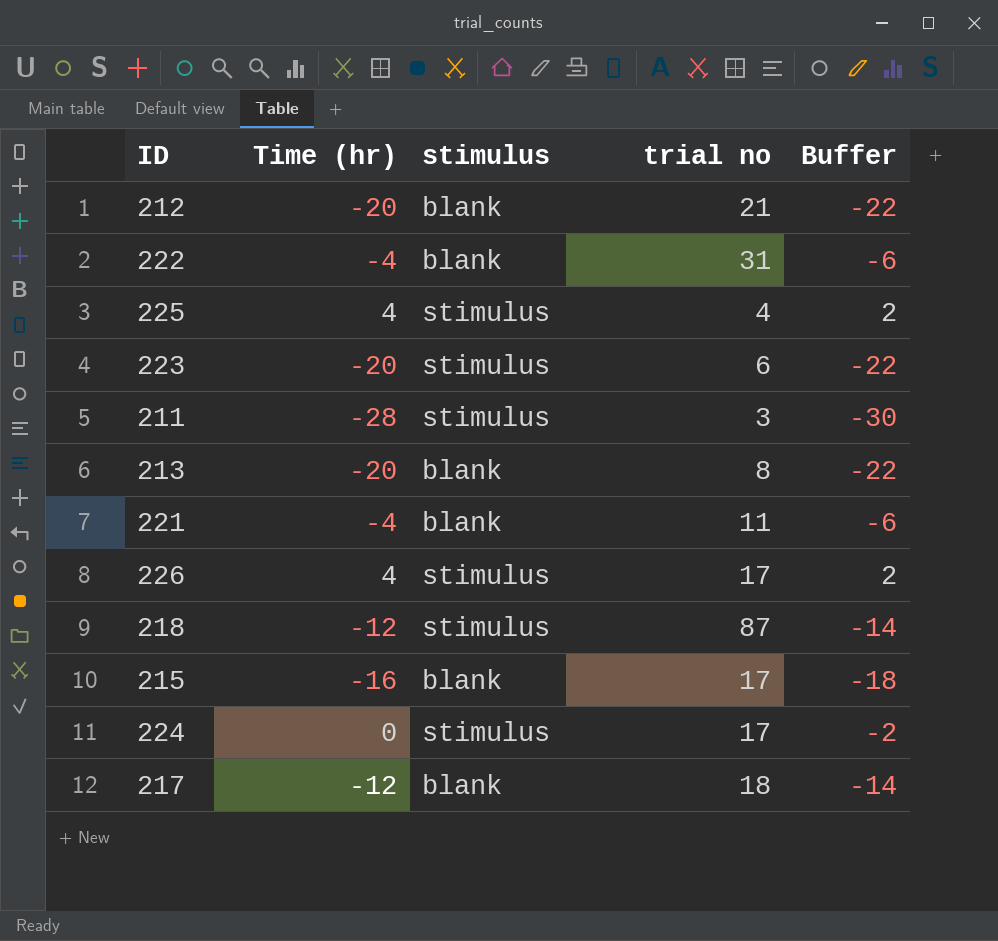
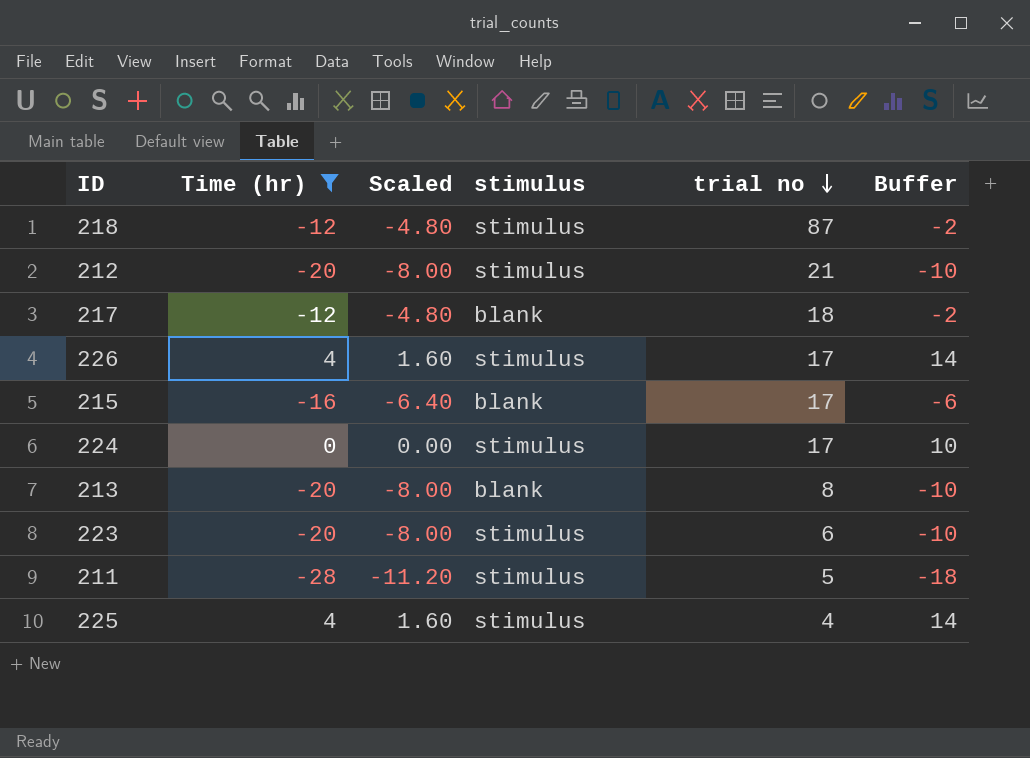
filter: none -> Time (hr) != -4
row order: none -> trial no descending
column Scaled | formula: none -> [Time (hr)] * 0.4
column Buffer | formula: [Time (hr)] - 2 -> [Time (hr)] + 10
212 | stimulus: blank -> stimulus
211 | trial no: 3 -> 5

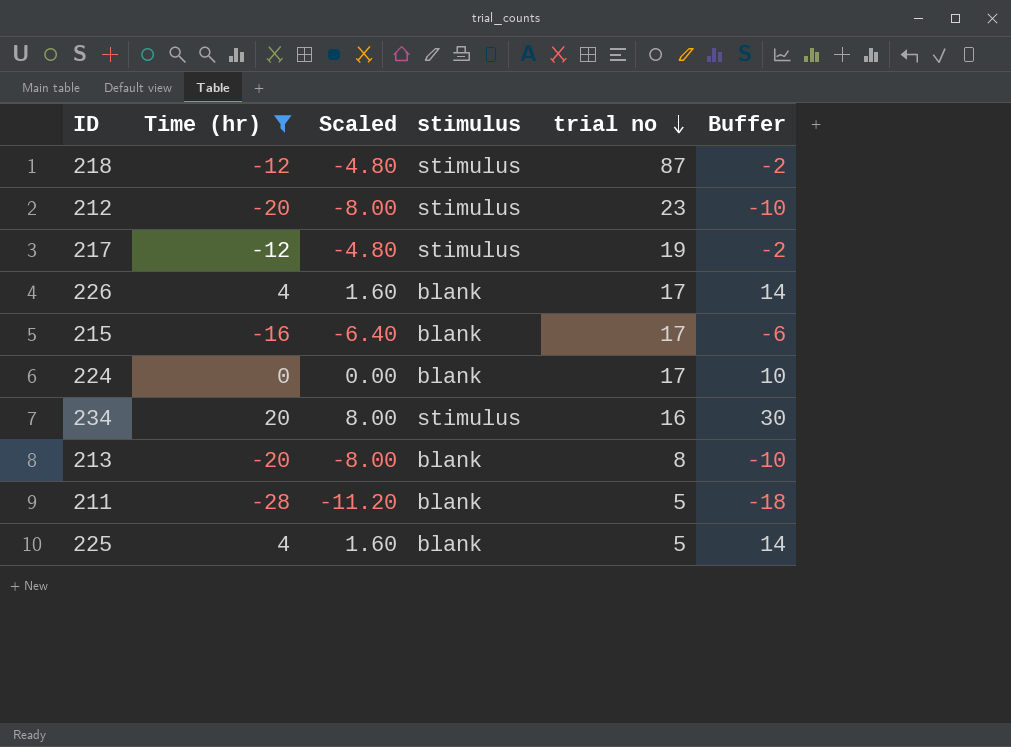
row 223: -20 | -8.00 | stimulus | 6 | -10 -> none
212 | trial no: 21 -> 23
217 | stimulus: blank -> stimulus
217 | trial no: 18 -> 19
226 | stimulus: stimulus -> blank
224 | stimulus: stimulus -> blank
row 234: none -> 20 | 8.00 | stimulus | 16 | 30
211 | stimulus: stimulus -> blank
225 | stimulus: stimulus -> blank
225 | trial no: 4 -> 5

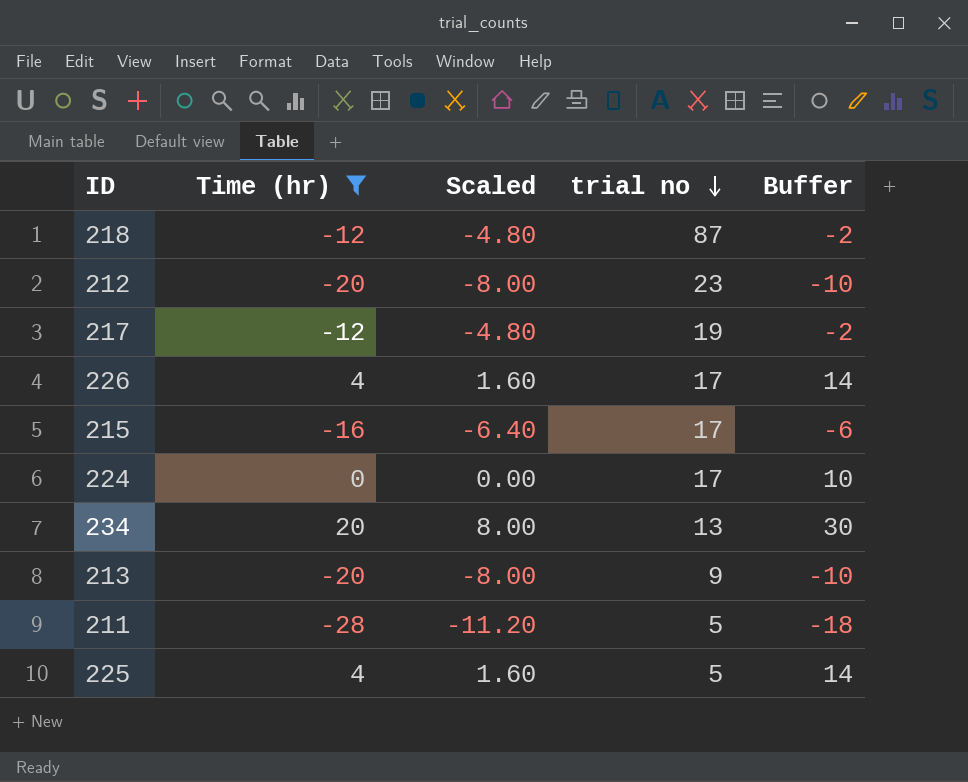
column stimulus | position: 4 -> none
234 | trial no: 16 -> 13
213 | trial no: 8 -> 9

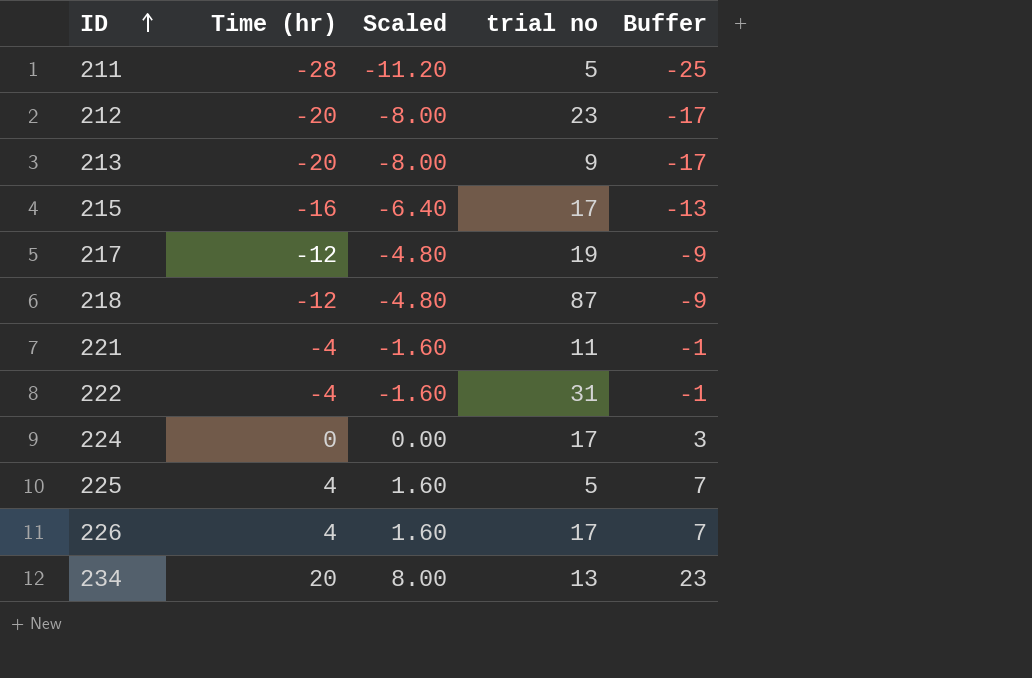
filter: Time (hr) != -4 -> none
row order: trial no descending -> ID ascending
column Buffer | formula: [Time (hr)] + 10 -> [Time (hr)] + 3

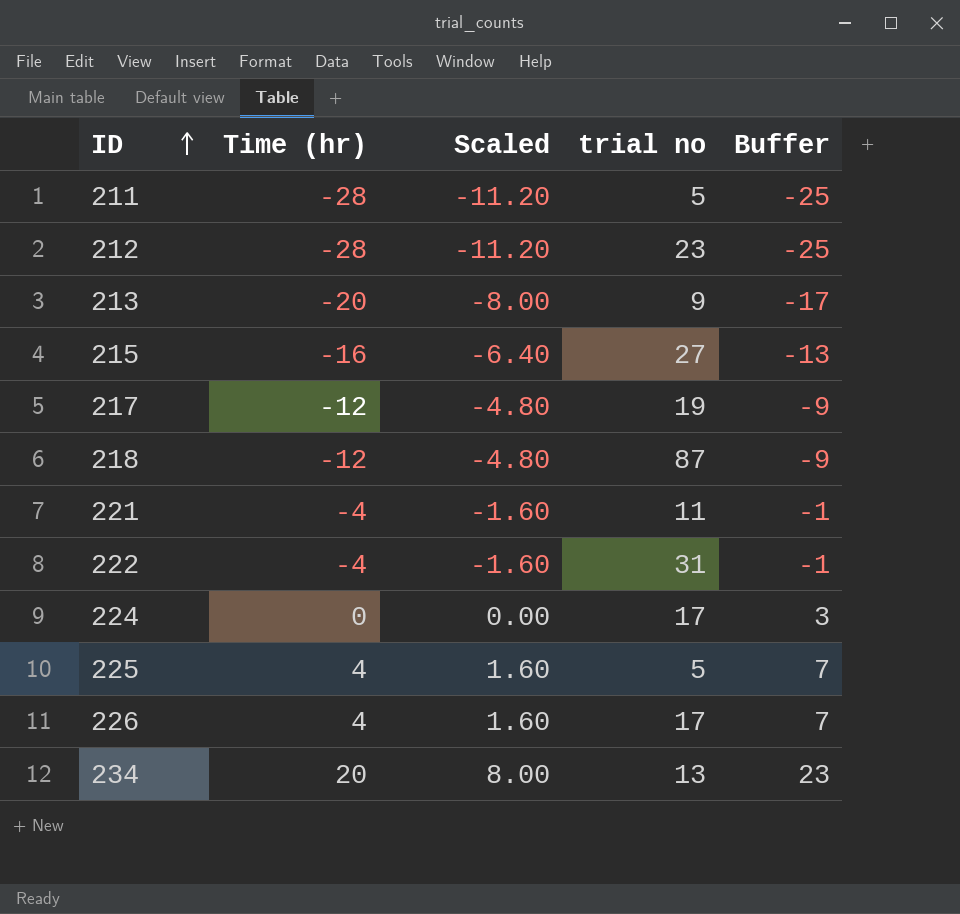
212 | Time (hr): -20 -> -28
212 | Scaled: -8.00 -> -11.20
212 | Buffer: -17 -> -25
215 | trial no: 17 -> 27

